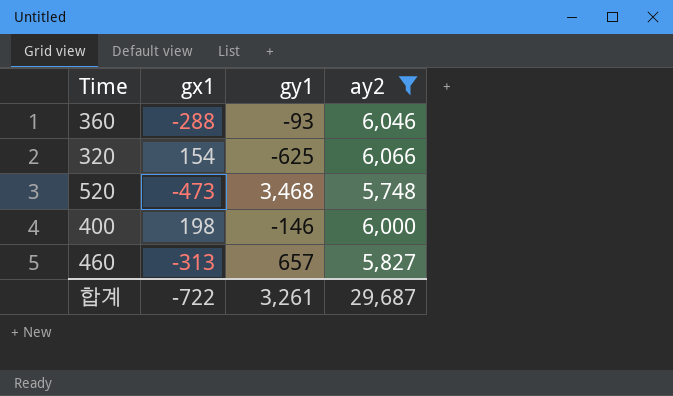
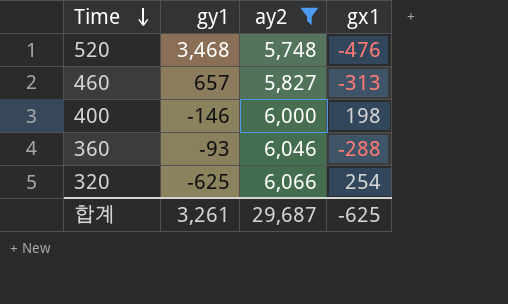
row order: none -> Time descending
column gx1 | position: 2 -> 4
520 | gx1: -473 -> -476
320 | gx1: 154 -> 254
합계 | gx1: -722 -> -625

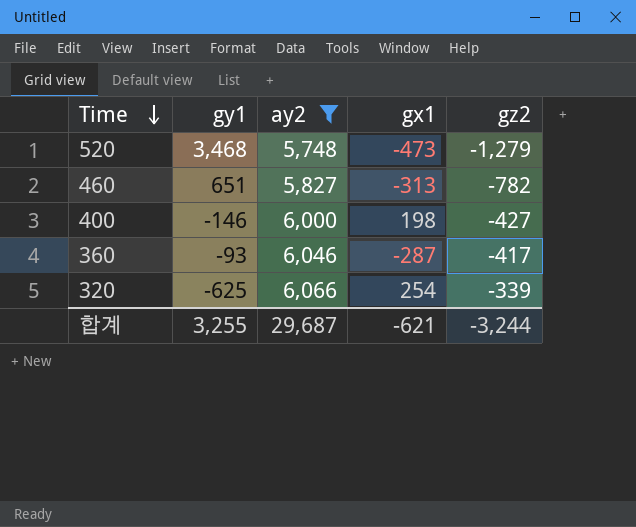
column gz2 | position: none -> 5
520 | gx1: -476 -> -473
460 | gy1: 657 -> 651
360 | gx1: -288 -> -287
합계 | gy1: 3,261 -> 3,255
합계 | gx1: -625 -> -621

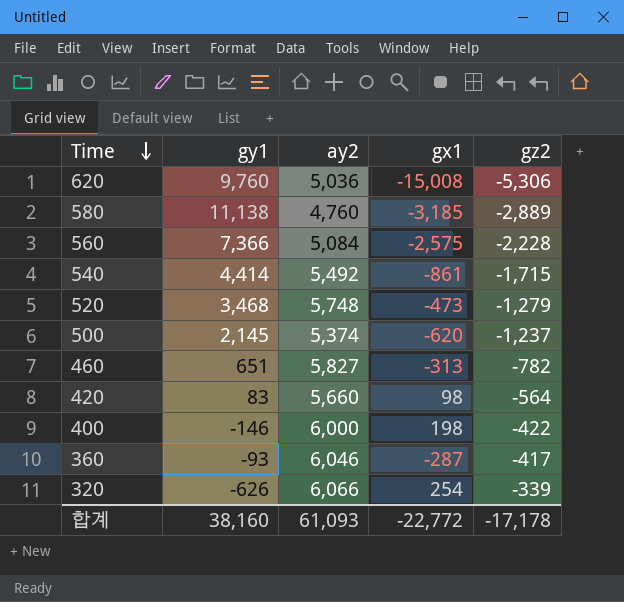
filter: ay2 >= 5,748 -> none
400 | gz2: -427 -> -422
320 | gy1: -625 -> -626
합계 | gy1: 3,255 -> 38,160
합계 | ay2: 29,687 -> 61,093
합계 | gx1: -621 -> -22,772
합계 | gz2: -3,244 -> -17,178

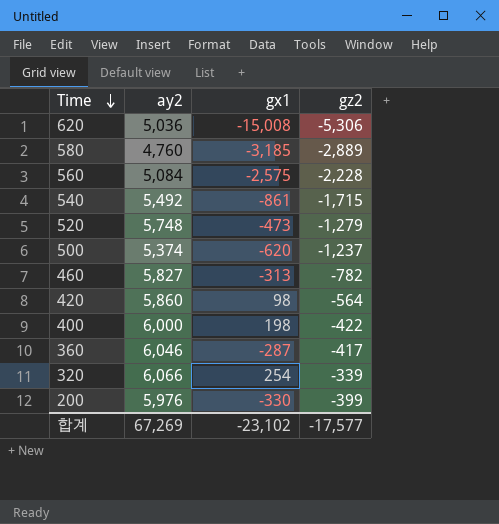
column gy1 | position: 2 -> none
420 | ay2: 5,660 -> 5,860
row 200: none -> 5,976 | -330 | -399
합계 | ay2: 61,093 -> 67,269
합계 | gx1: -22,772 -> -23,102
합계 | gz2: -17,178 -> -17,577

